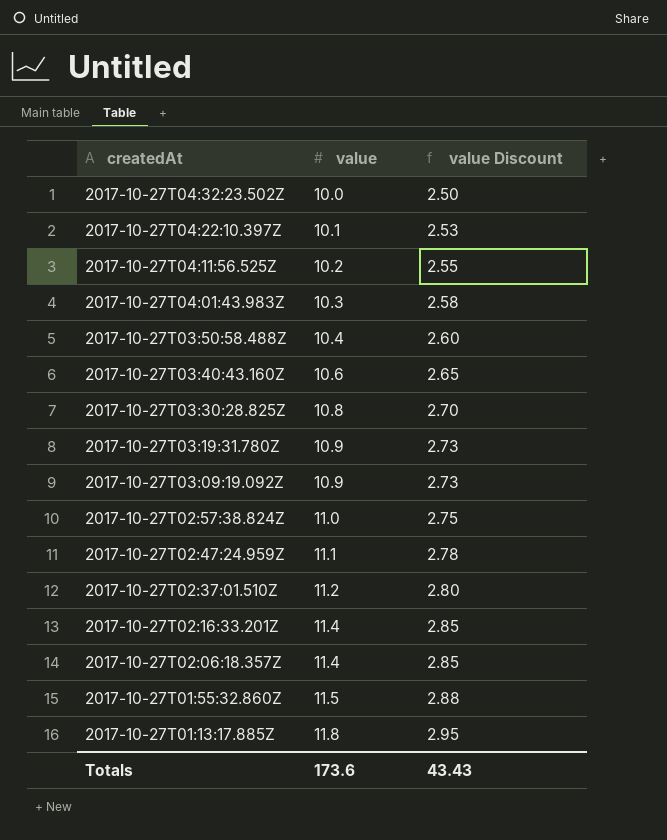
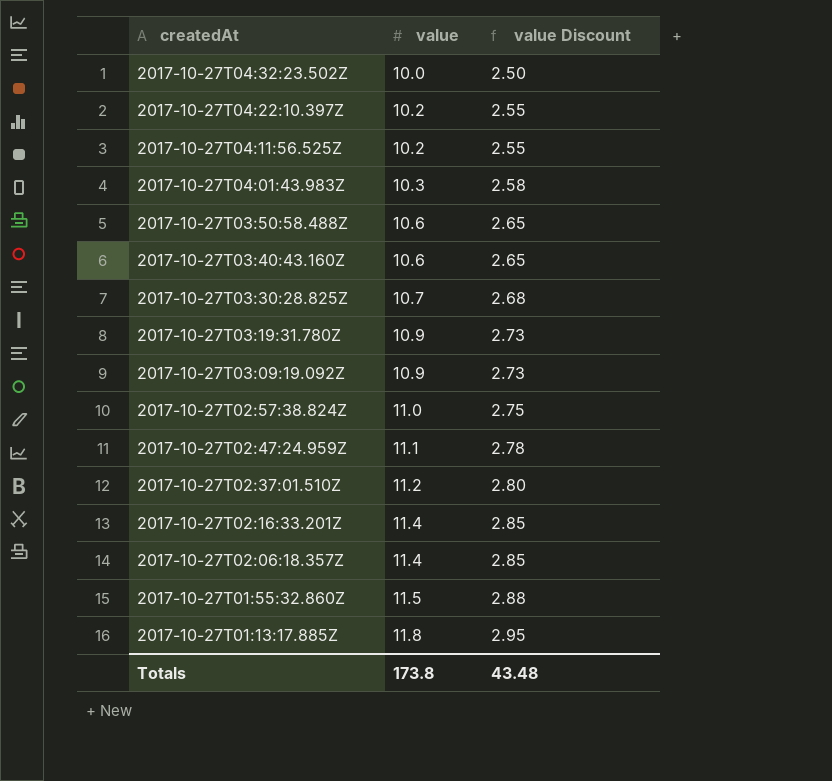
2017-10-27T04:22:10.397Z | value: 10.1 -> 10.2
2017-10-27T04:22:10.397Z | value Discount: 2.53 -> 2.55
2017-10-27T03:50:58.488Z | value: 10.4 -> 10.6
2017-10-27T03:50:58.488Z | value Discount: 2.60 -> 2.65
2017-10-27T03:30:28.825Z | value: 10.8 -> 10.7
2017-10-27T03:30:28.825Z | value Discount: 2.70 -> 2.68
Totals | value: 173.6 -> 173.8
Totals | value Discount: 43.43 -> 43.48

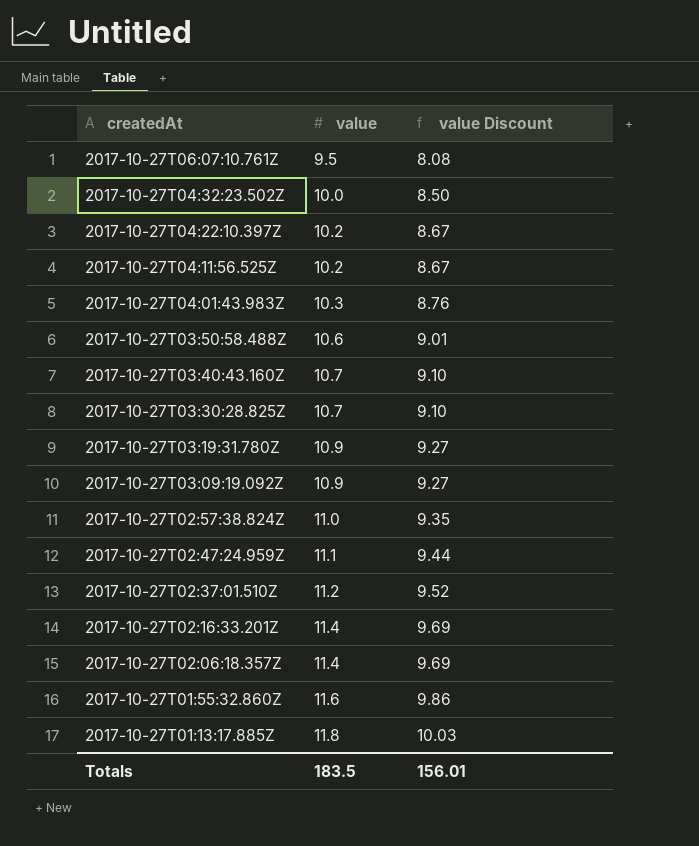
column value Discount | formula: [value] * 0.25 -> [value] * 0.85
row 2017-10-27T06:07:10.761Z: none -> 9.5 | 8.08
2017-10-27T03:40:43.160Z | value: 10.6 -> 10.7
2017-10-27T01:55:32.860Z | value: 11.5 -> 11.6
Totals | value: 173.8 -> 183.5
Totals | value Discount: 43.48 -> 156.01

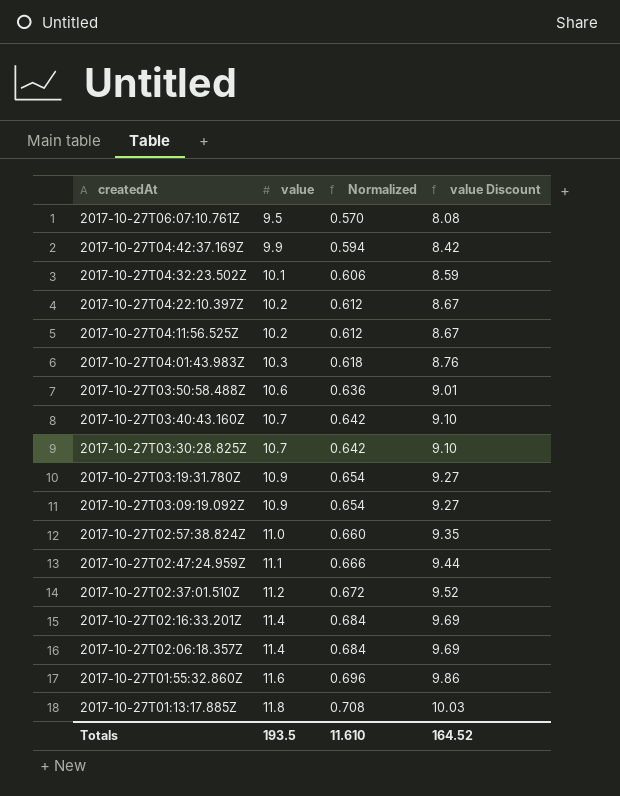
column Normalized | formula: none -> [value] * 0.06
row 2017-10-27T04:42:37.169Z: none -> 9.9 | 0.594 | 8.42
2017-10-27T04:32:23.502Z | value: 10.0 -> 10.1
2017-10-27T04:32:23.502Z | value Discount: 8.50 -> 8.59
Totals | value: 183.5 -> 193.5
Totals | value Discount: 156.01 -> 164.52

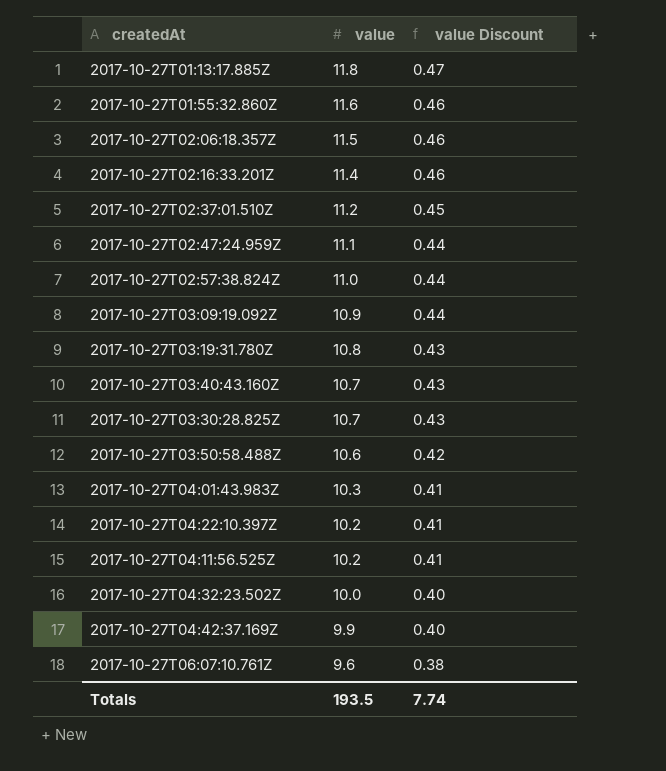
row order: createdAt descending -> value descending
column Normalized | formula: [value] * 0.06 -> none
column value Discount | formula: [value] * 0.85 -> [value] * 0.04
2017-10-27T02:06:18.357Z | value: 11.4 -> 11.5
2017-10-27T03:19:31.780Z | value: 10.9 -> 10.8
2017-10-27T04:32:23.502Z | value: 10.1 -> 10.0
2017-10-27T06:07:10.761Z | value: 9.5 -> 9.6
Totals | value Discount: 164.52 -> 7.74

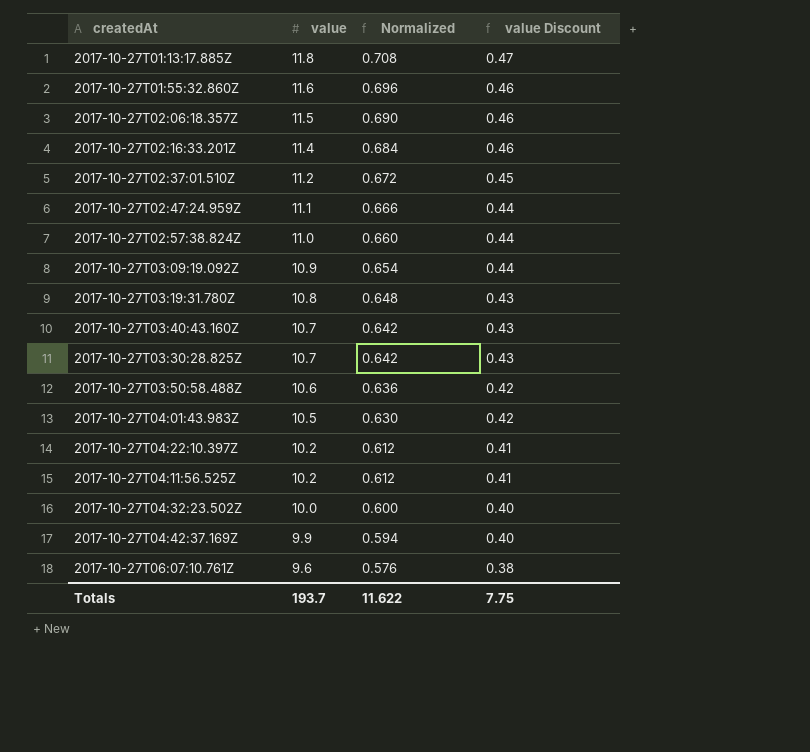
column Normalized | formula: none -> [value] * 0.06
2017-10-27T04:01:43.983Z | value: 10.3 -> 10.5
2017-10-27T04:01:43.983Z | value Discount: 0.41 -> 0.42
Totals | value: 193.5 -> 193.7
Totals | value Discount: 7.74 -> 7.75

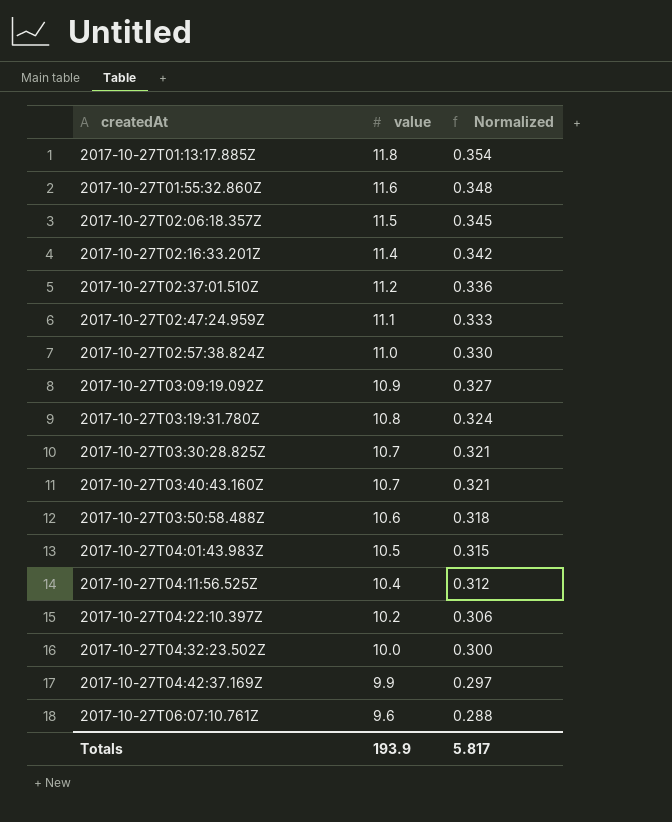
row order: value descending -> createdAt ascending
column value Discount | formula: [value] * 0.04 -> none
column Normalized | formula: [value] * 0.06 -> [value] * 0.03
2017-10-27T04:11:56.525Z | value: 10.2 -> 10.4
Totals | value: 193.7 -> 193.9
Totals | Normalized: 11.622 -> 5.817

